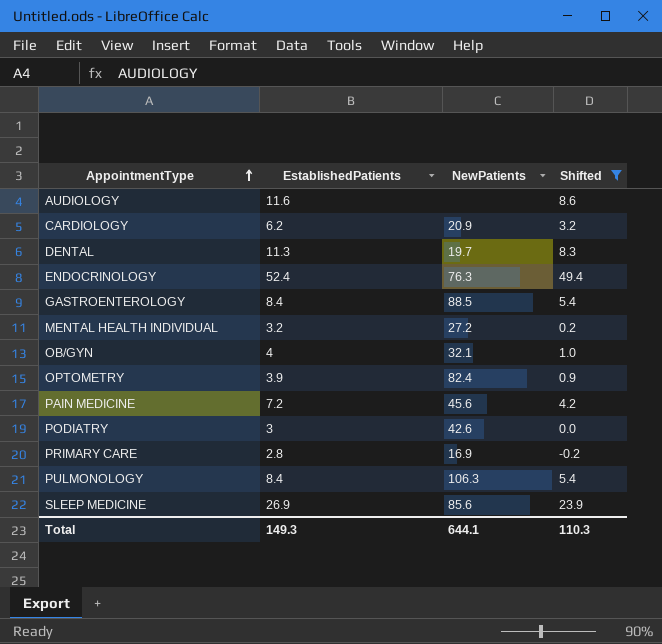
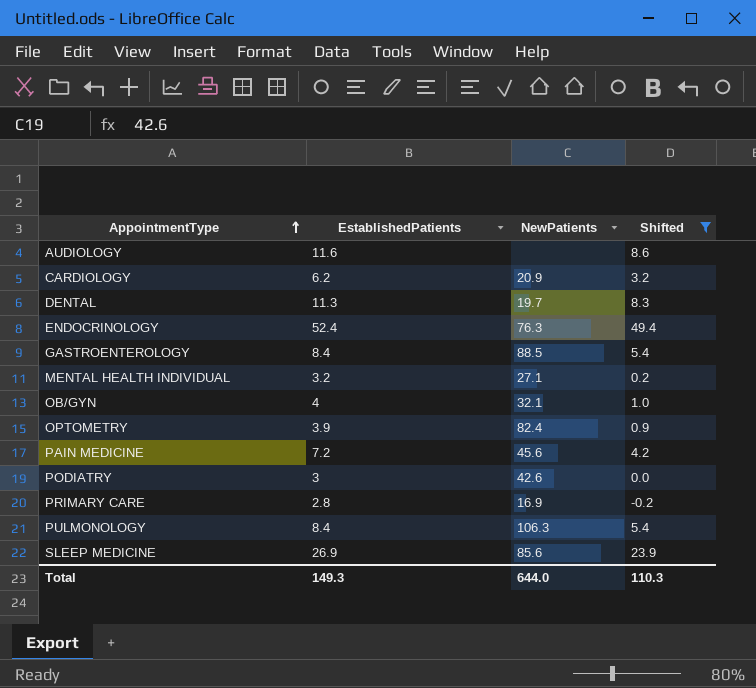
MENTAL HEALTH INDIVIDUAL | NewPatients: 27.2 -> 27.1
Total | NewPatients: 644.1 -> 644.0

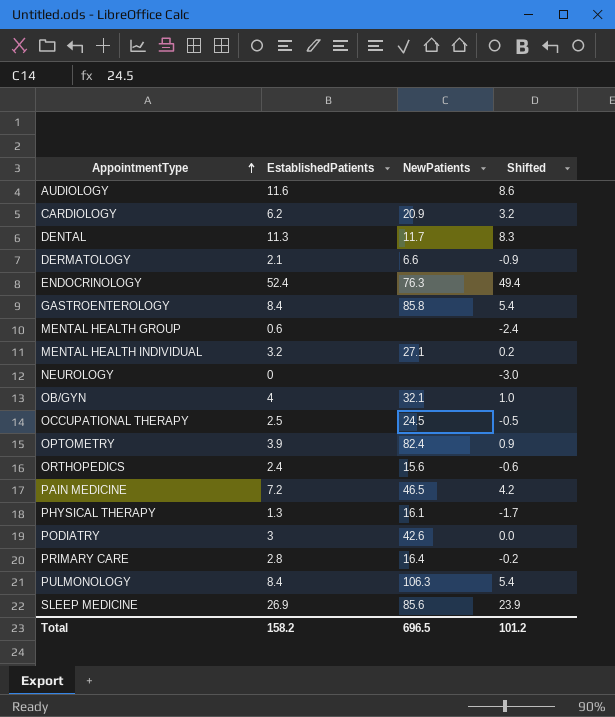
filter: Shifted >= -0.2 -> none
DENTAL | NewPatients: 19.7 -> 11.7
GASTROENTEROLOGY | NewPatients: 88.5 -> 85.8
PAIN MEDICINE | NewPatients: 45.6 -> 46.5
PRIMARY CARE | NewPatients: 16.9 -> 16.4
Total | EstablishedPatients: 149.3 -> 158.2
Total | NewPatients: 644.0 -> 696.5
Total | Shifted: 110.3 -> 101.2

